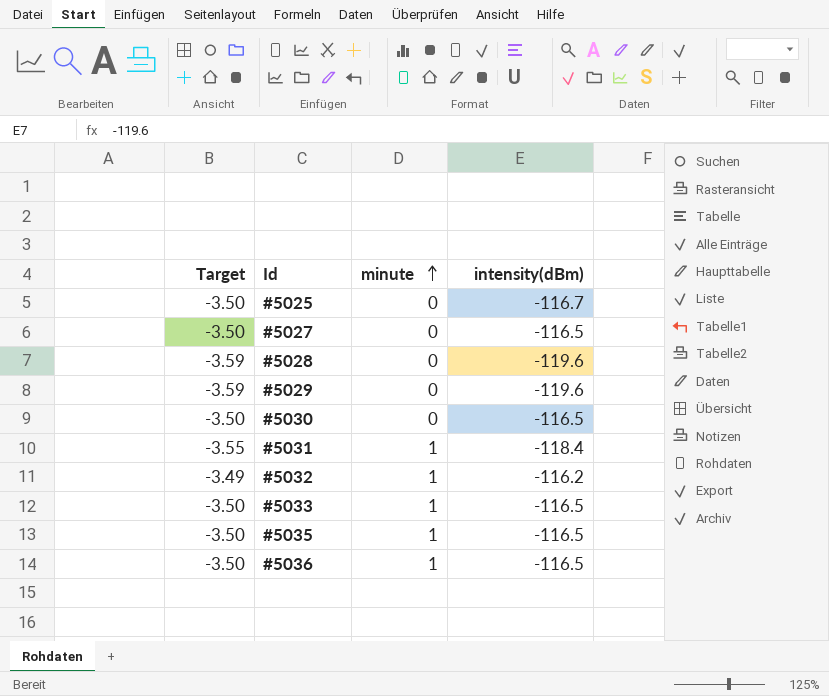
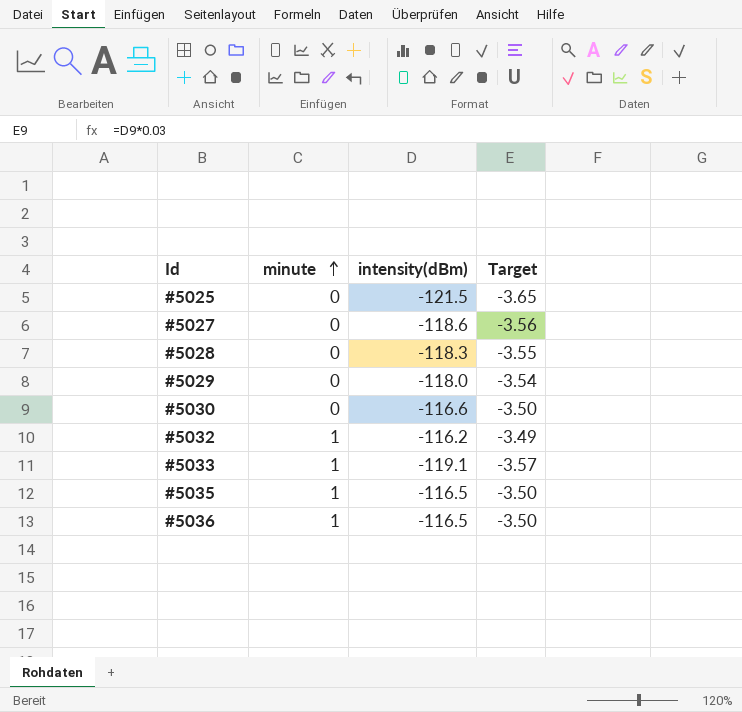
column Target | position: 1 -> 4
row #5031: -3.55 | 1 | -118.4 -> none
#5025 | intensity(dBm): -116.7 -> -121.5
#5025 | Target: -3.50 -> -3.65
#5027 | intensity(dBm): -116.5 -> -118.6
#5027 | Target: -3.50 -> -3.56
#5028 | intensity(dBm): -119.6 -> -118.3
#5028 | Target: -3.59 -> -3.55
#5029 | intensity(dBm): -119.6 -> -118.0
#5029 | Target: -3.59 -> -3.54
#5030 | intensity(dBm): -116.5 -> -116.6
#5033 | intensity(dBm): -116.5 -> -119.1
#5033 | Target: -3.50 -> -3.57

